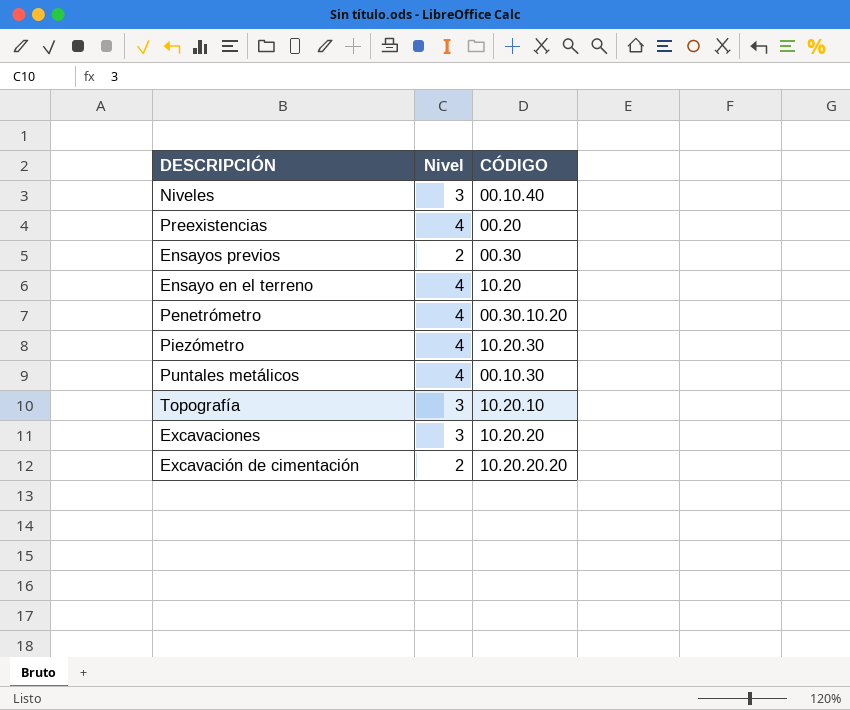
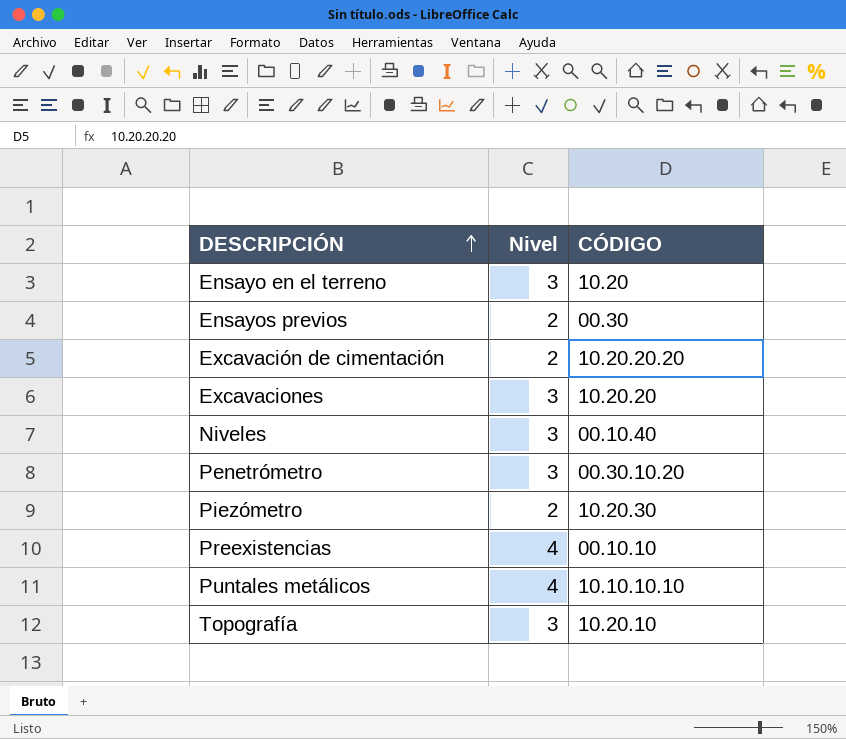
row order: none -> DESCRIPCIÓN ascending
Ensayo en el terreno | Nivel: 4 -> 3
Penetrómetro | Nivel: 4 -> 3
Piezómetro | Nivel: 4 -> 2
Preexistencias | CÓDIGO: 00.20 -> 00.10.10
Puntales metálicos | CÓDIGO: 00.10.30 -> 10.10.10.10

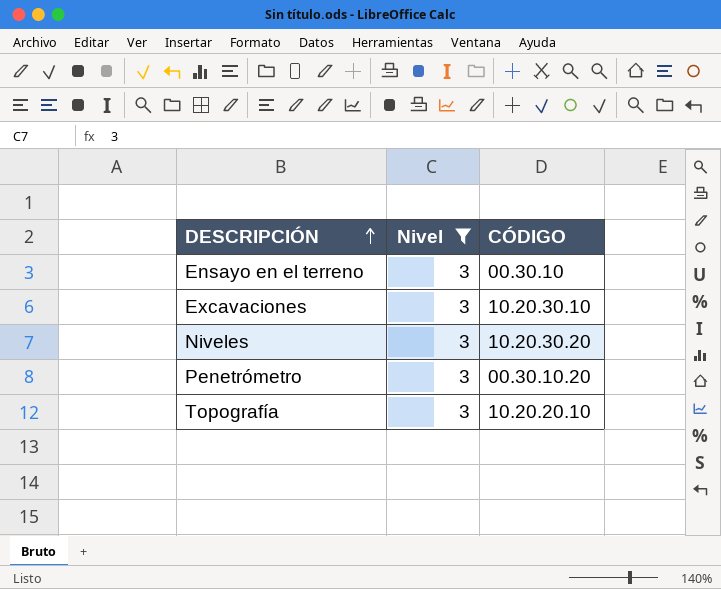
filter: none -> Nivel = 3
Ensayo en el terreno | CÓDIGO: 10.20 -> 00.30.10
Excavaciones | CÓDIGO: 10.20.20 -> 10.20.30.10
Niveles | CÓDIGO: 00.10.40 -> 10.20.30.20
Topografía | CÓDIGO: 10.20.10 -> 10.20.20.10

